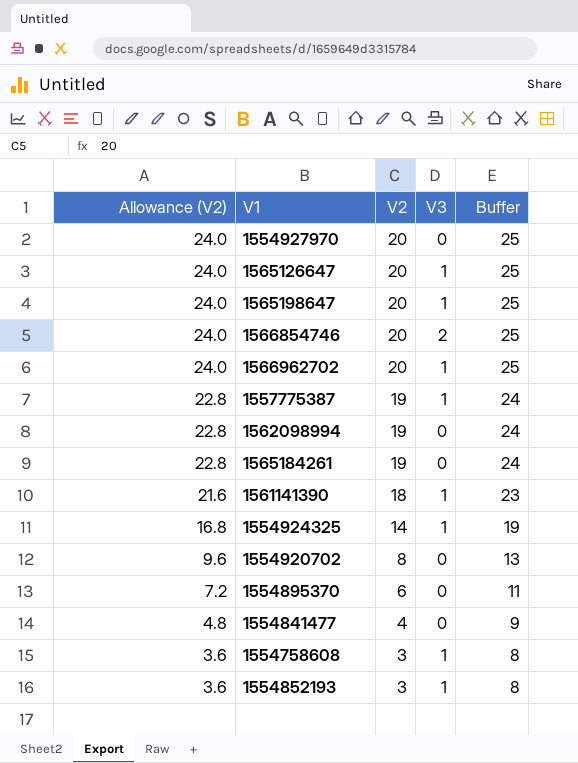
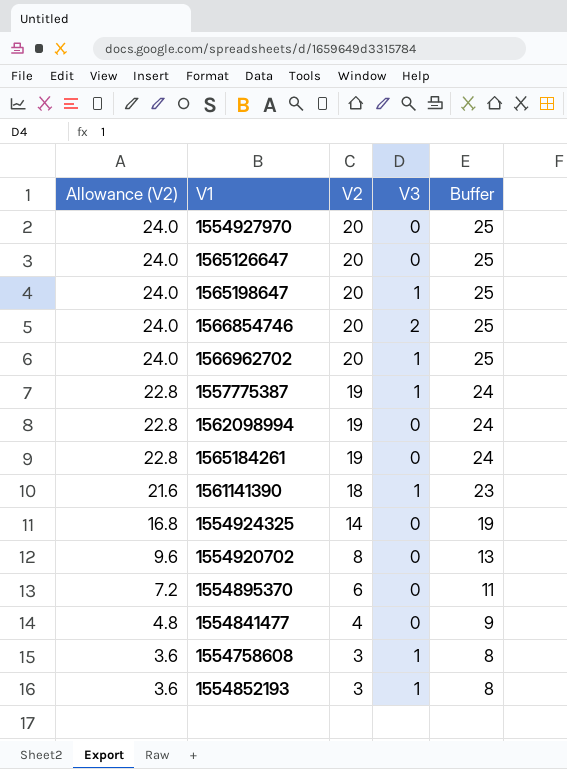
1565126647 | V3: 1 -> 0
1554924325 | V3: 1 -> 0

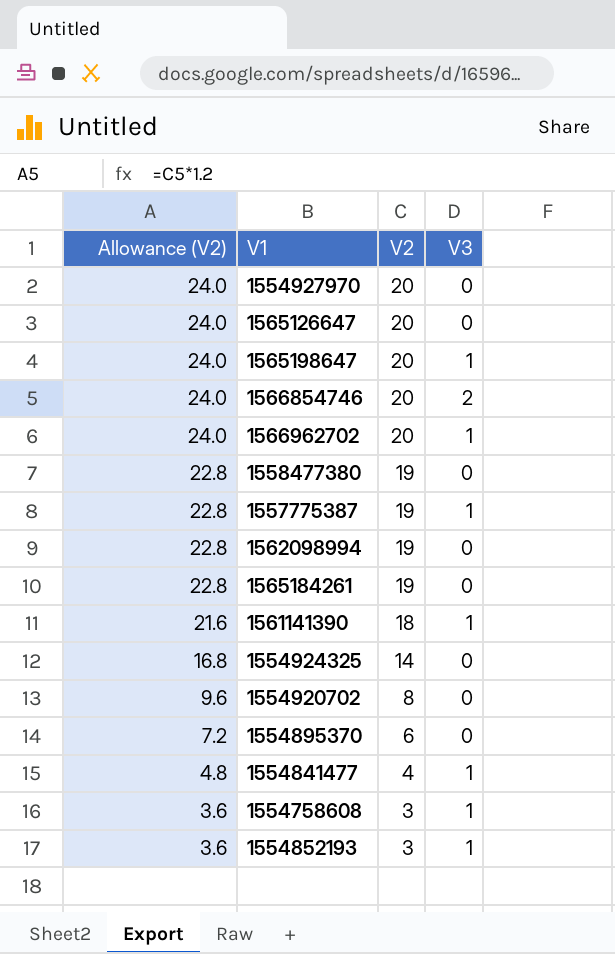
column Buffer | formula: [V2] + 5 -> none
row 1558477380: none -> 22.8 | 19 | 0
1554841477 | V3: 0 -> 1

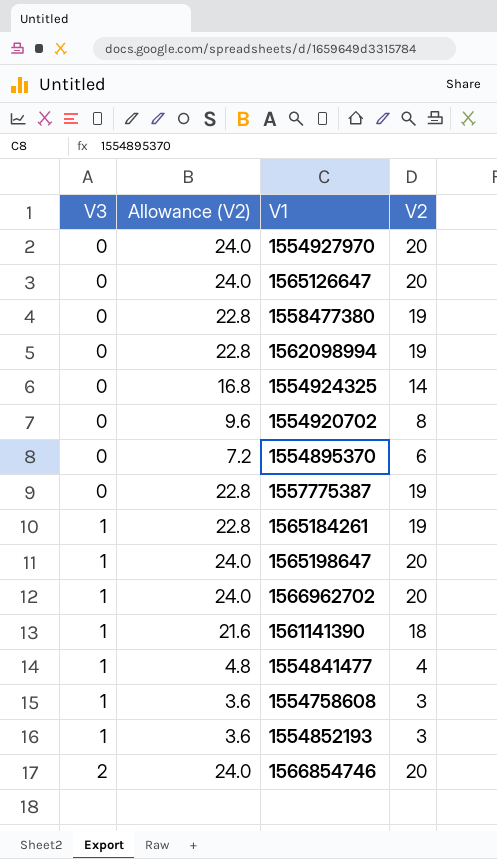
row order: Allowance (V2) descending -> V3 ascending
column V3 | position: 4 -> 1
1557775387 | V3: 1 -> 0
1565184261 | V3: 0 -> 1

